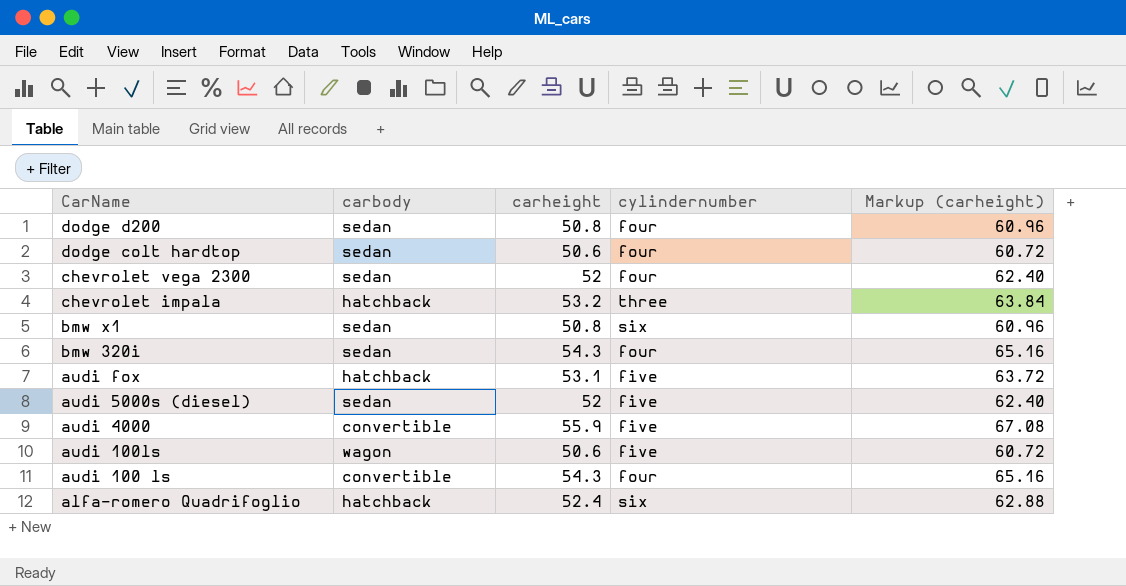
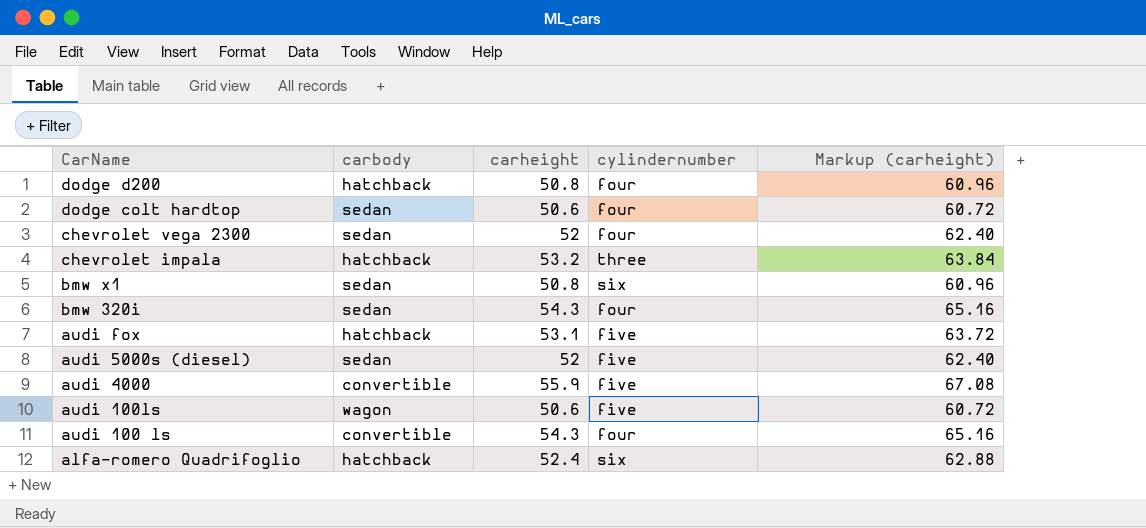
dodge d200 | carbody: sedan -> hatchback

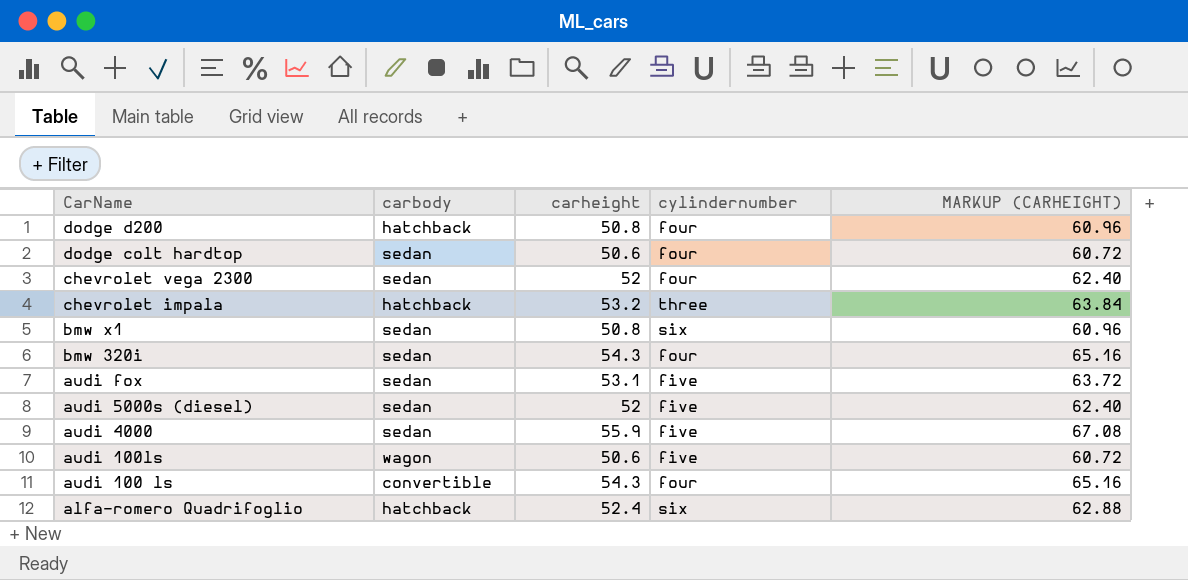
column name: Markup (carheight) -> MARKUP (CARHEIGHT)
audi fox | carbody: hatchback -> sedan
audi 4000 | carbody: convertible -> sedan

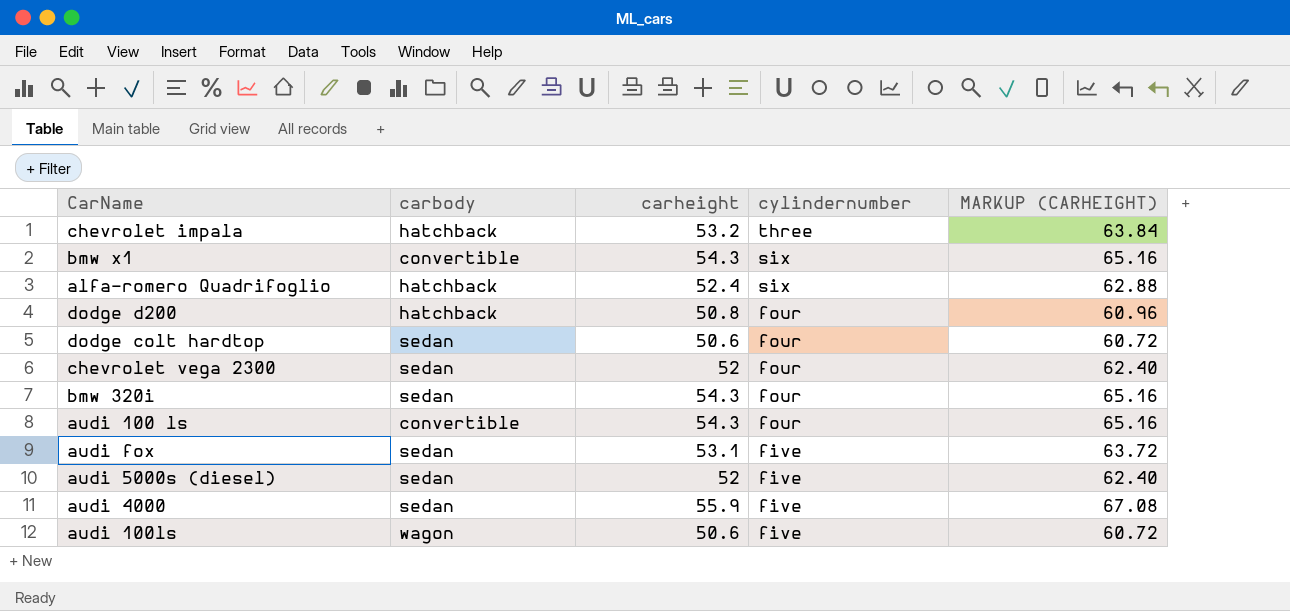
row order: CarName descending -> cylindernumber descending
bmw x1 | carbody: sedan -> convertible
bmw x1 | carheight: 50.8 -> 54.3
bmw x1 | MARKUP (CARHEIGHT): 60.96 -> 65.16

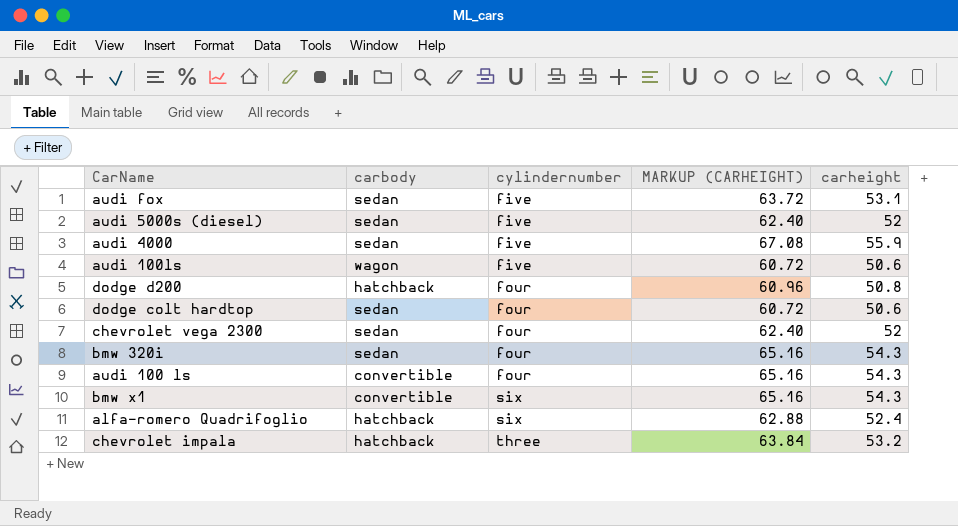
row order: cylindernumber descending -> cylindernumber ascending
column carheight | position: 3 -> 5

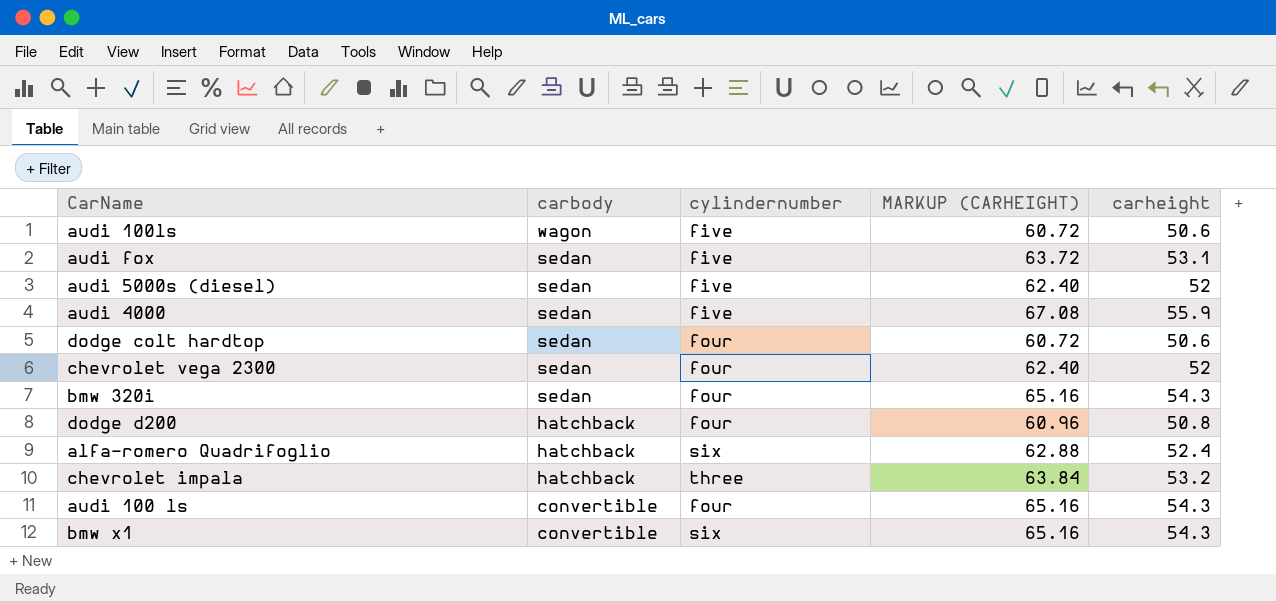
row order: cylindernumber ascending -> carbody descending

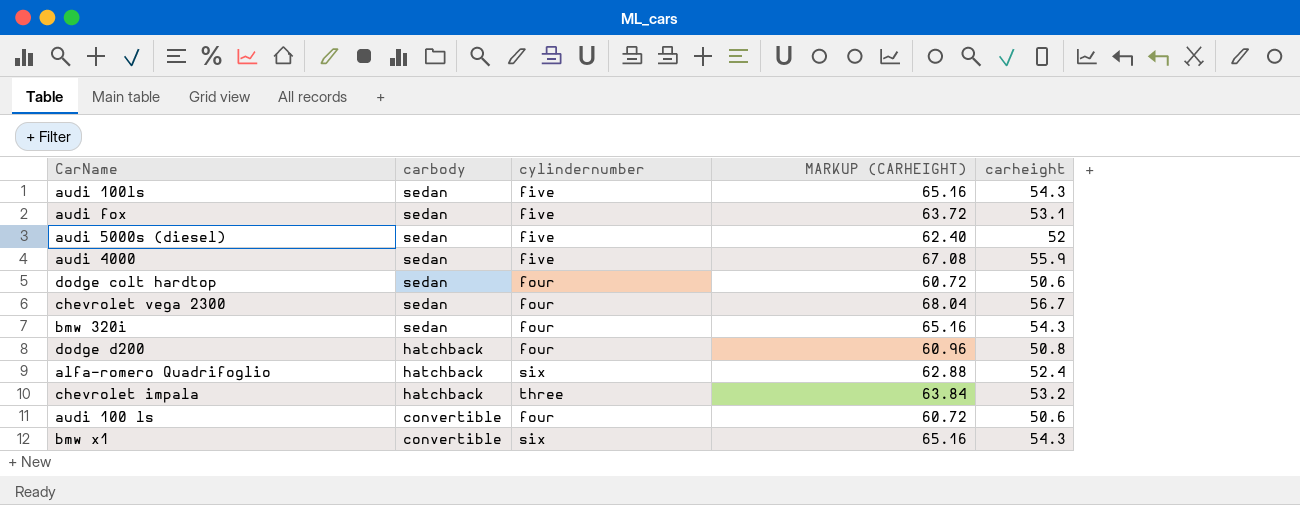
audi 100ls | carbody: wagon -> sedan
audi 100ls | MARKUP (CARHEIGHT): 60.72 -> 65.16
audi 100ls | carheight: 50.6 -> 54.3
chevrolet vega 2300 | MARKUP (CARHEIGHT): 62.40 -> 68.04
chevrolet vega 2300 | carheight: 52 -> 56.7
audi 100 ls | MARKUP (CARHEIGHT): 65.16 -> 60.72
audi 100 ls | carheight: 54.3 -> 50.6

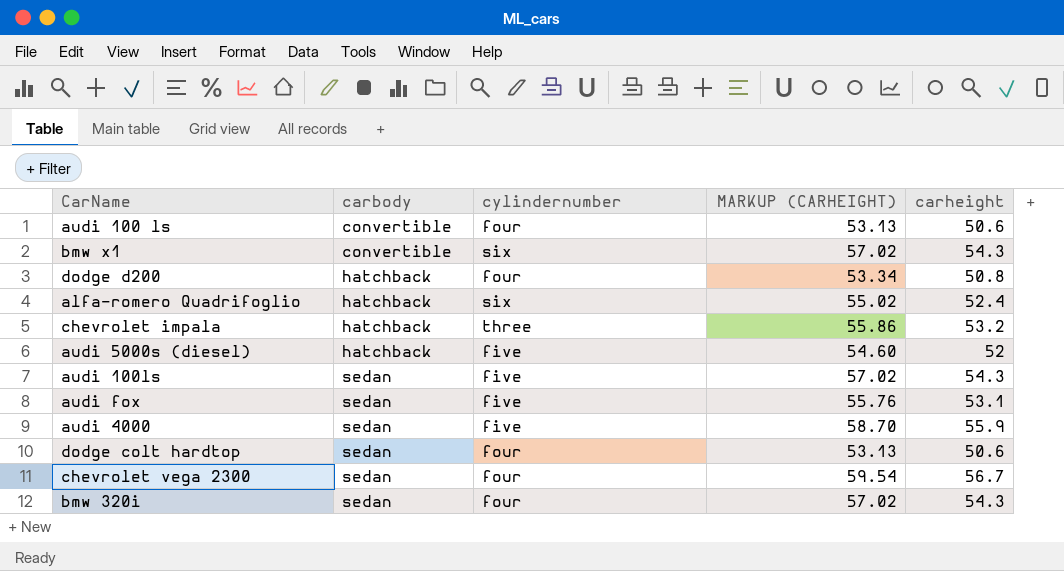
row order: carbody descending -> carbody ascending
column MARKUP (CARHEIGHT) | formula: [carheight] * 1.2 -> [carheight] * 1.05
audi 5000s (diesel) | carbody: sedan -> hatchback

